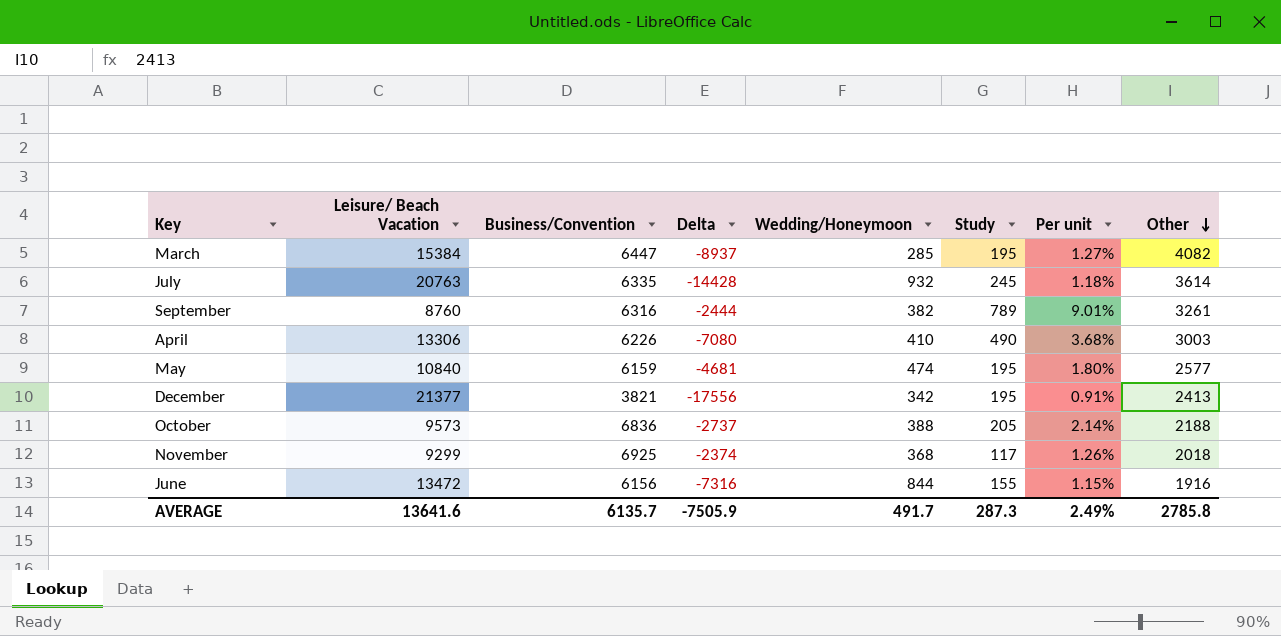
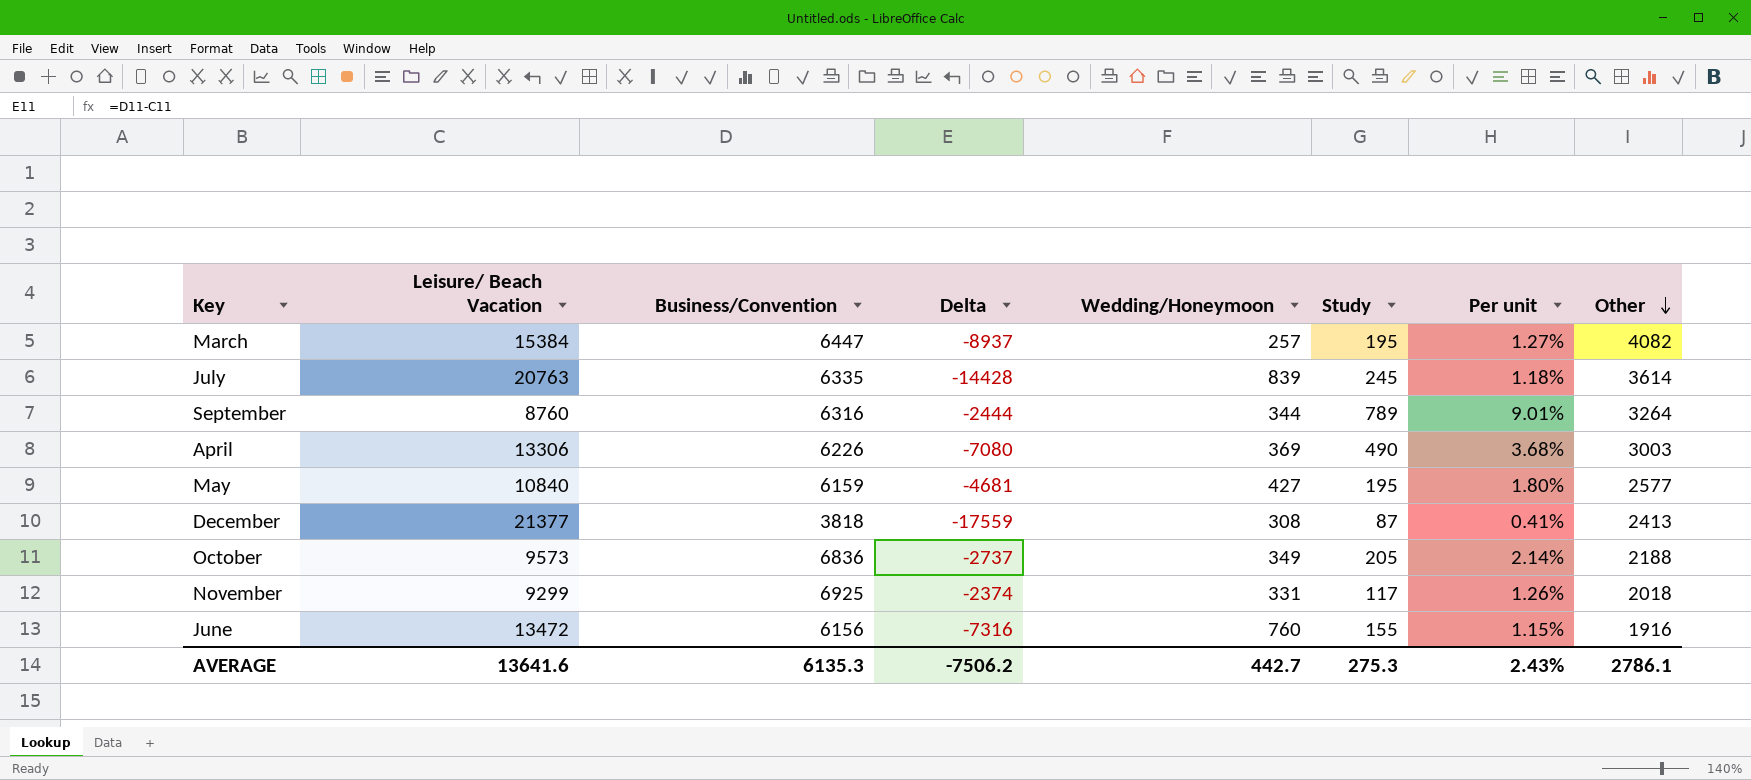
March | Wedding/Honeymoon: 285 -> 257
July | Wedding/Honeymoon: 932 -> 839
September | Wedding/Honeymoon: 382 -> 344
September | Other: 3261 -> 3264
April | Wedding/Honeymoon: 410 -> 369
May | Wedding/Honeymoon: 474 -> 427
December | Business/Convention: 3821 -> 3818
December | Delta: -17556 -> -17559
December | Wedding/Honeymoon: 342 -> 308
December | Study: 195 -> 87
December | Per unit: 0.91% -> 0.41%
October | Wedding/Honeymoon: 388 -> 349
November | Wedding/Honeymoon: 368 -> 331
June | Wedding/Honeymoon: 844 -> 760
AVERAGE | Business/Convention: 6135.7 -> 6135.3
AVERAGE | Delta: -7505.9 -> -7506.2
AVERAGE | Wedding/Honeymoon: 491.7 -> 442.7
AVERAGE | Study: 287.3 -> 275.3
AVERAGE | Per unit: 2.49% -> 2.43%
AVERAGE | Other: 2785.8 -> 2786.1

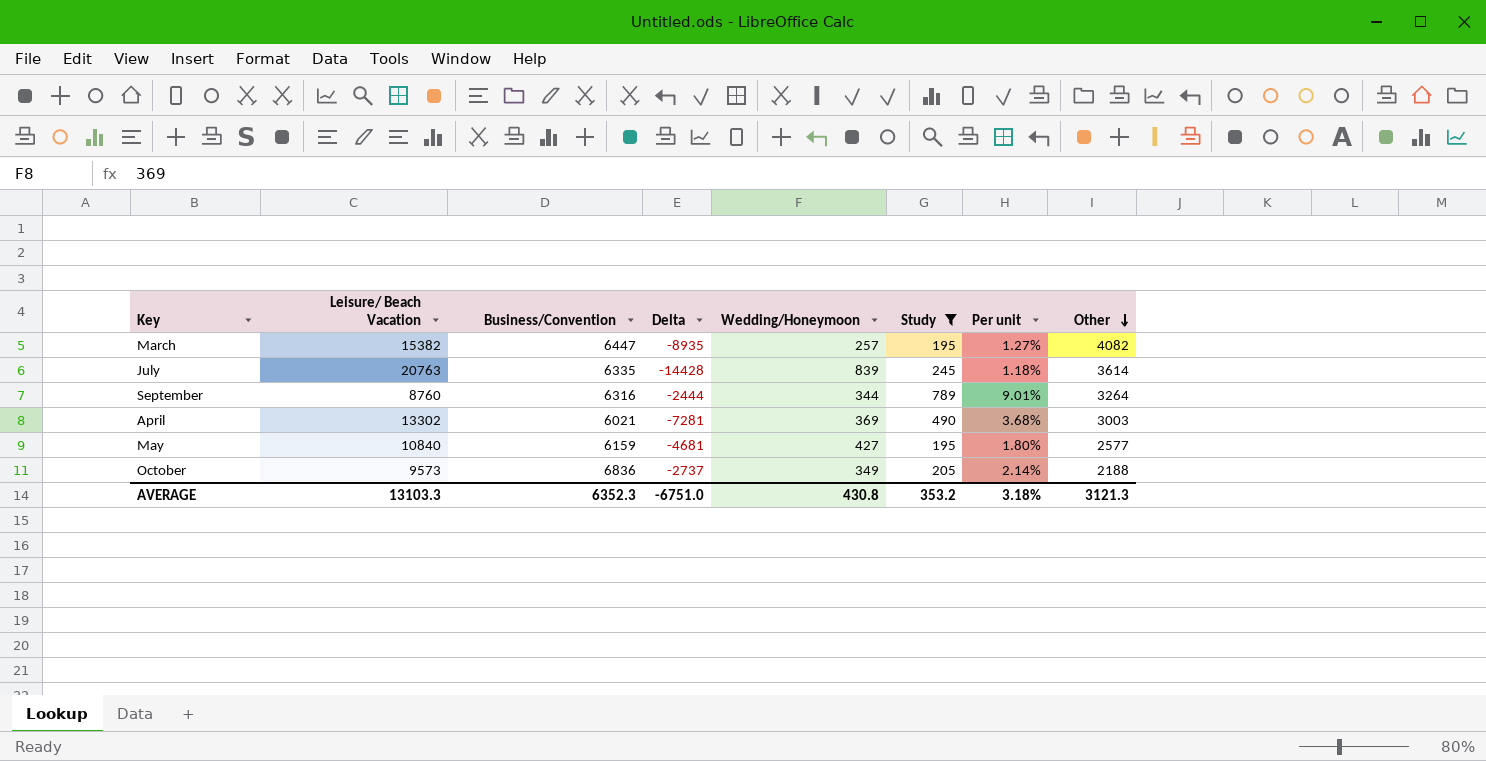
filter: none -> Study >= 195
March | Leisure/ Beach Vacation: 15384 -> 15382
March | Delta: -8937 -> -8935
April | Leisure/ Beach Vacation: 13306 -> 13302
April | Business/Convention: 6226 -> 6021
April | Delta: -7080 -> -7281
AVERAGE | Leisure/ Beach Vacation: 13641.6 -> 13103.3
AVERAGE | Business/Convention: 6135.3 -> 6352.3
AVERAGE | Delta: -7506.2 -> -6751.0
AVERAGE | Wedding/Honeymoon: 442.7 -> 430.8
AVERAGE | Study: 275.3 -> 353.2
AVERAGE | Per unit: 2.43% -> 3.18%
AVERAGE | Other: 2786.1 -> 3121.3

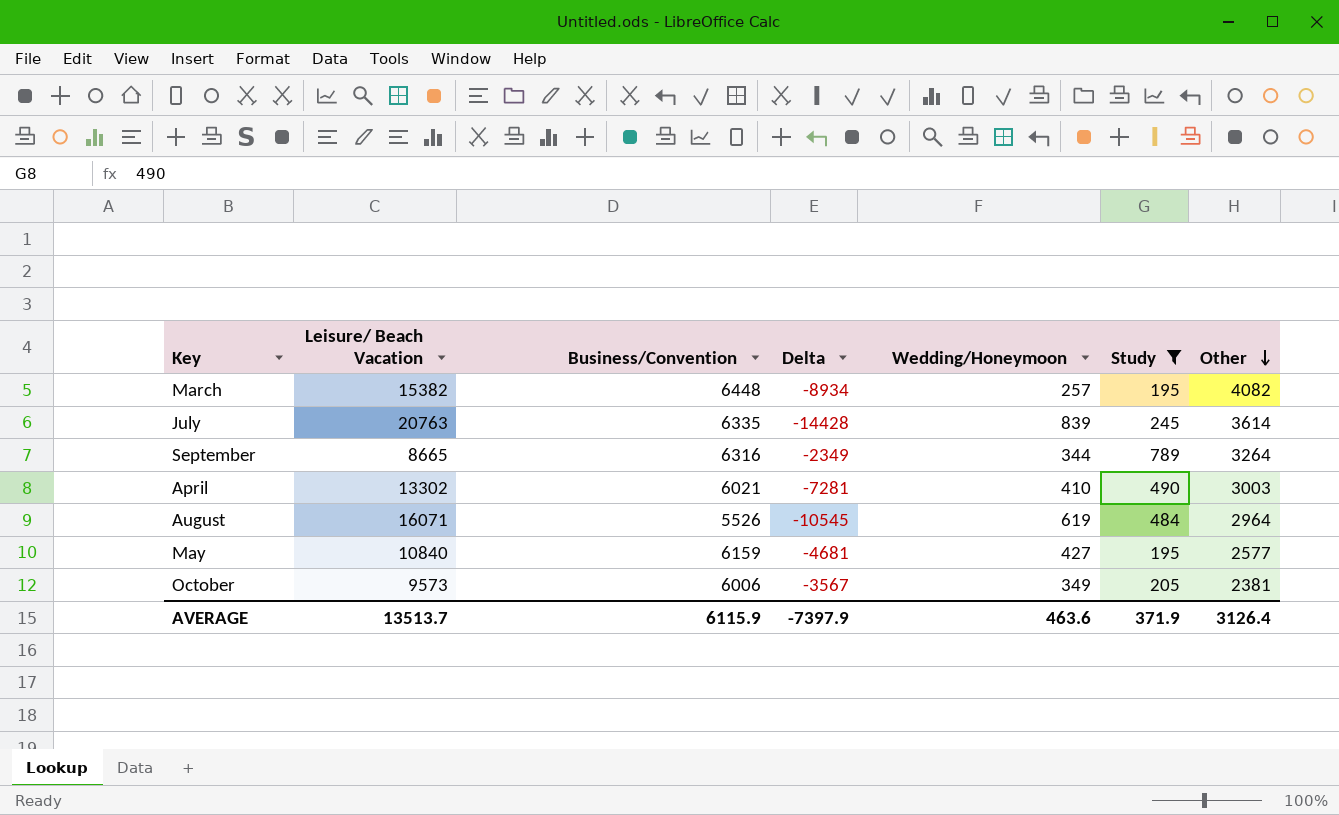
column Per unit | formula: [Study] / [Leisure/ Beach Vacation] -> none
March | Business/Convention: 6447 -> 6448
March | Delta: -8935 -> -8934
September | Leisure/ Beach Vacation: 8760 -> 8665
September | Delta: -2444 -> -2349
April | Wedding/Honeymoon: 369 -> 410
row August: none -> 16071 | 5526 | -10545 | 619 | 484 | 2964
October | Business/Convention: 6836 -> 6006
October | Delta: -2737 -> -3567
October | Other: 2188 -> 2381
AVERAGE | Leisure/ Beach Vacation: 13103.3 -> 13513.7
AVERAGE | Business/Convention: 6352.3 -> 6115.9
AVERAGE | Delta: -6751.0 -> -7397.9
AVERAGE | Wedding/Honeymoon: 430.8 -> 463.6
AVERAGE | Study: 353.2 -> 371.9
AVERAGE | Other: 3121.3 -> 3126.4

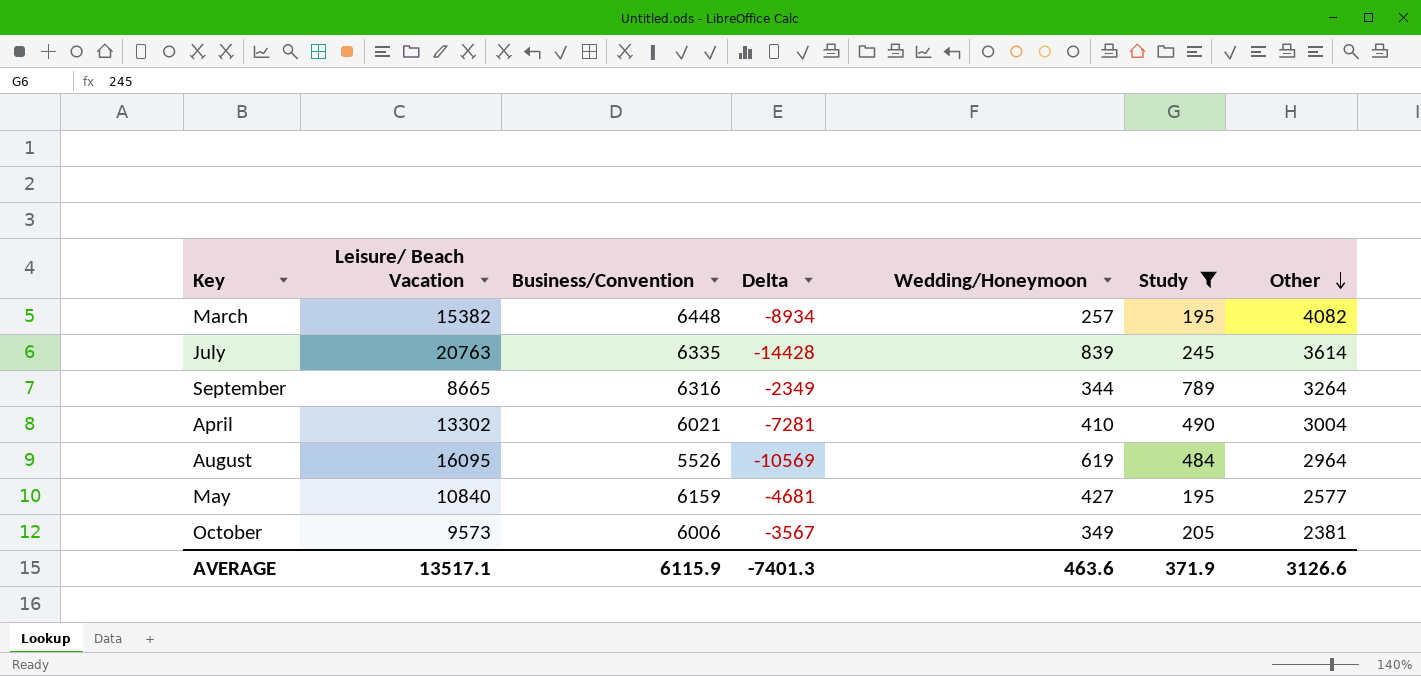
April | Other: 3003 -> 3004
August | Leisure/ Beach Vacation: 16071 -> 16095
August | Delta: -10545 -> -10569
AVERAGE | Leisure/ Beach Vacation: 13513.7 -> 13517.1
AVERAGE | Delta: -7397.9 -> -7401.3
AVERAGE | Other: 3126.4 -> 3126.6

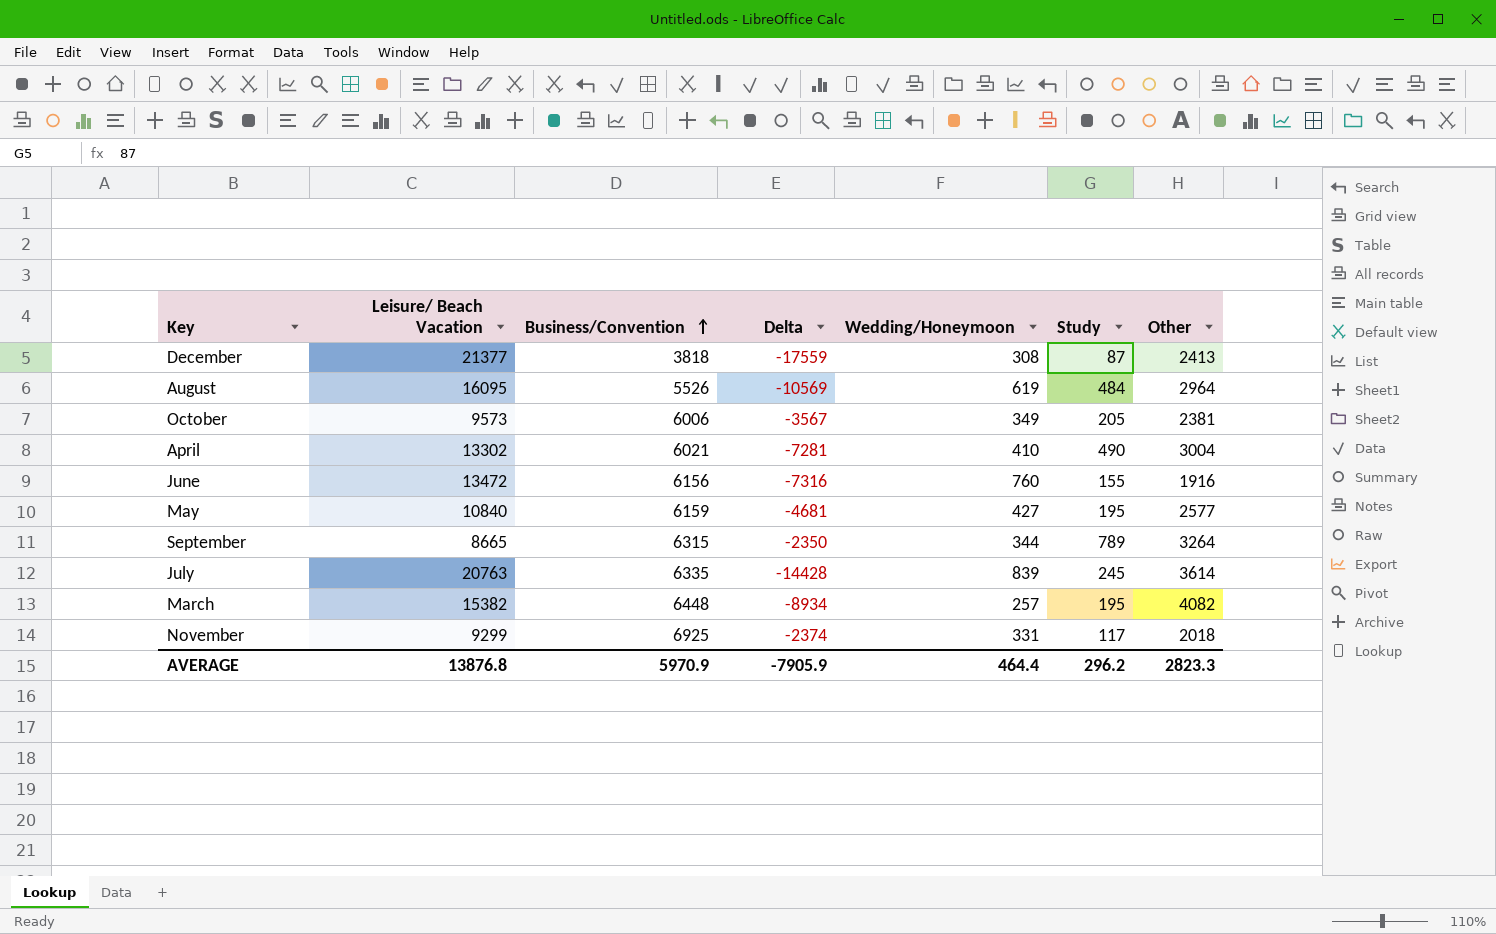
filter: Study >= 195 -> none
row order: Other descending -> Business/Convention ascending
September | Business/Convention: 6316 -> 6315
September | Delta: -2349 -> -2350
AVERAGE | Leisure/ Beach Vacation: 13517.1 -> 13876.8
AVERAGE | Business/Convention: 6115.9 -> 5970.9
AVERAGE | Delta: -7401.3 -> -7905.9
AVERAGE | Wedding/Honeymoon: 463.6 -> 464.4
AVERAGE | Study: 371.9 -> 296.2
AVERAGE | Other: 3126.6 -> 2823.3

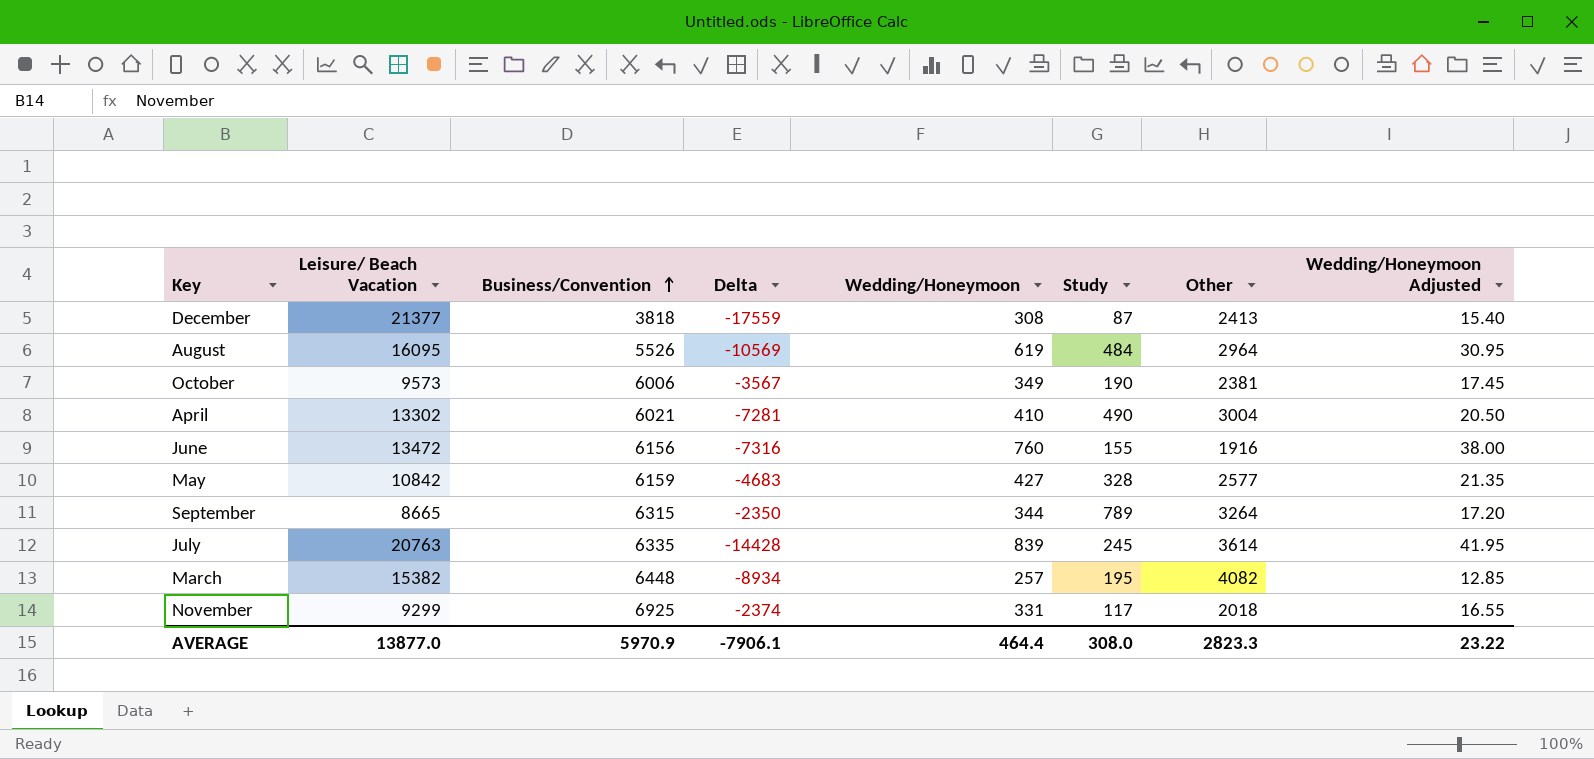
column Wedding/Honeymoon Adjusted | formula: none -> [Wedding/Honeymoon] * 0.05
October | Study: 205 -> 190
May | Leisure/ Beach Vacation: 10840 -> 10842
May | Delta: -4681 -> -4683
May | Study: 195 -> 328
AVERAGE | Leisure/ Beach Vacation: 13876.8 -> 13877.0
AVERAGE | Delta: -7905.9 -> -7906.1
AVERAGE | Study: 296.2 -> 308.0

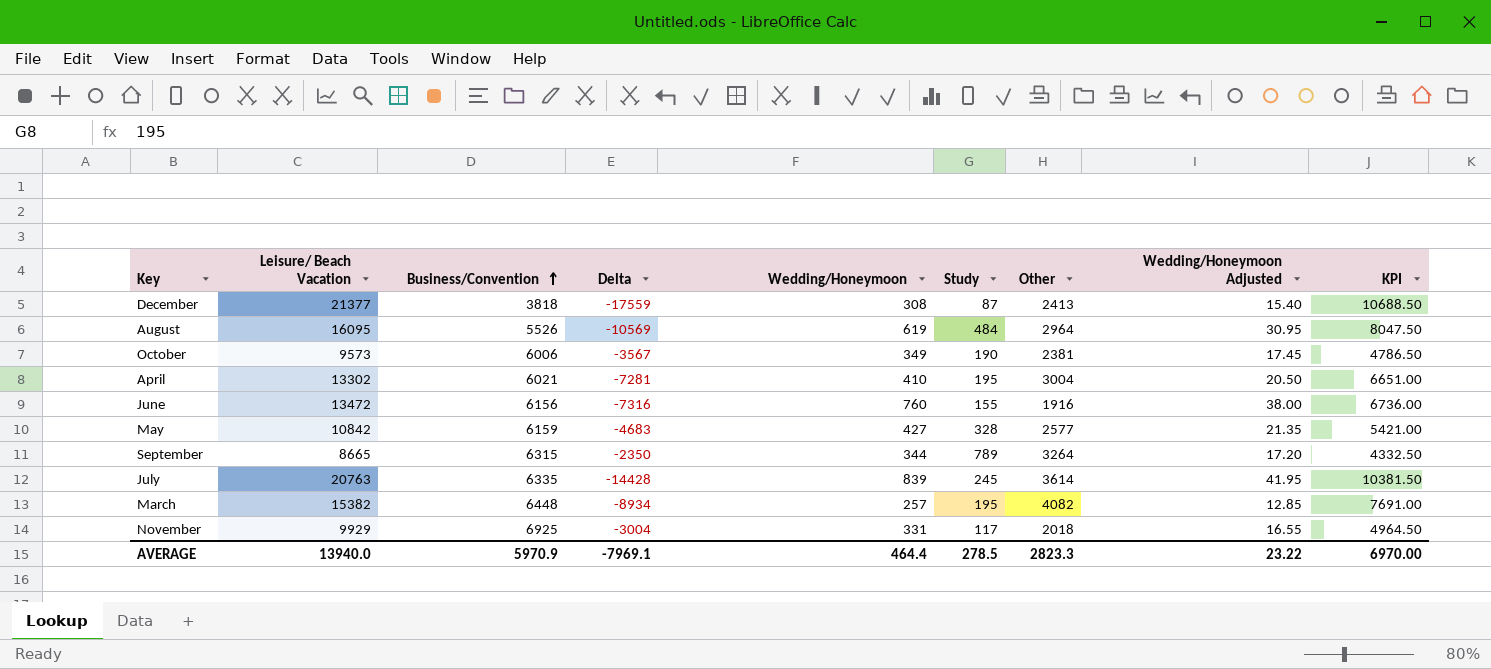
column KPI | formula: none -> [Leisure/ Beach Vacation] * 0.5
April | Study: 490 -> 195
November | Leisure/ Beach Vacation: 9299 -> 9929
November | Delta: -2374 -> -3004
AVERAGE | Leisure/ Beach Vacation: 13877.0 -> 13940.0
AVERAGE | Delta: -7906.1 -> -7969.1
AVERAGE | Study: 308.0 -> 278.5

